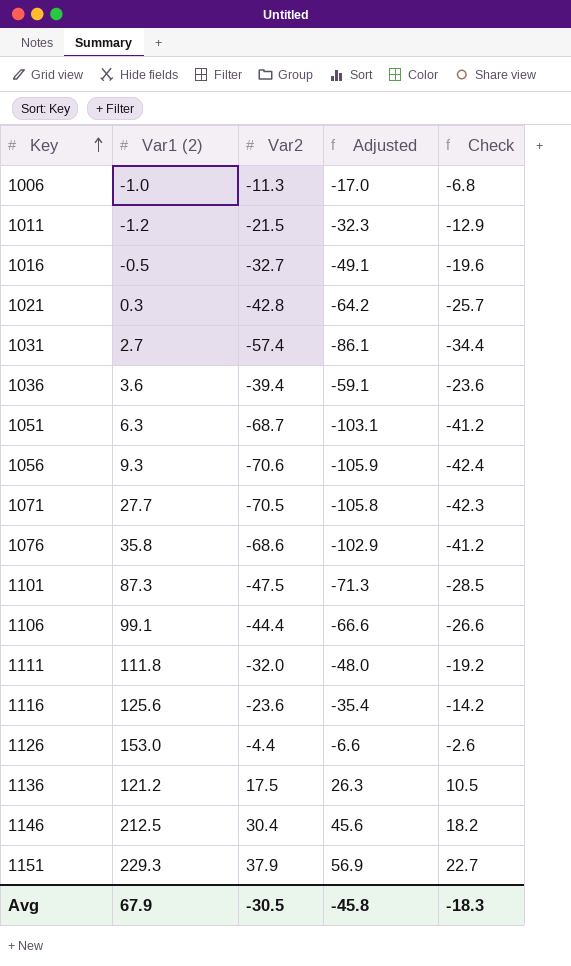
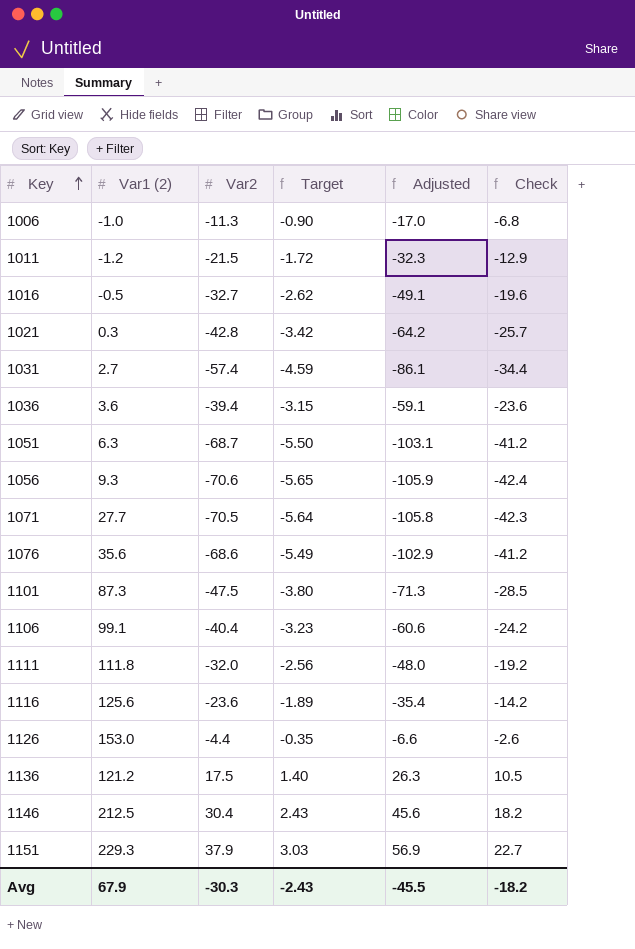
column Target | formula: none -> [Var2] * 0.08
1076 | Var1 (2): 35.8 -> 35.6
1106 | Var2: -44.4 -> -40.4
1106 | Adjusted: -66.6 -> -60.6
1106 | Check: -26.6 -> -24.2
Avg | Var2: -30.5 -> -30.3
Avg | Adjusted: -45.8 -> -45.5
Avg | Check: -18.3 -> -18.2

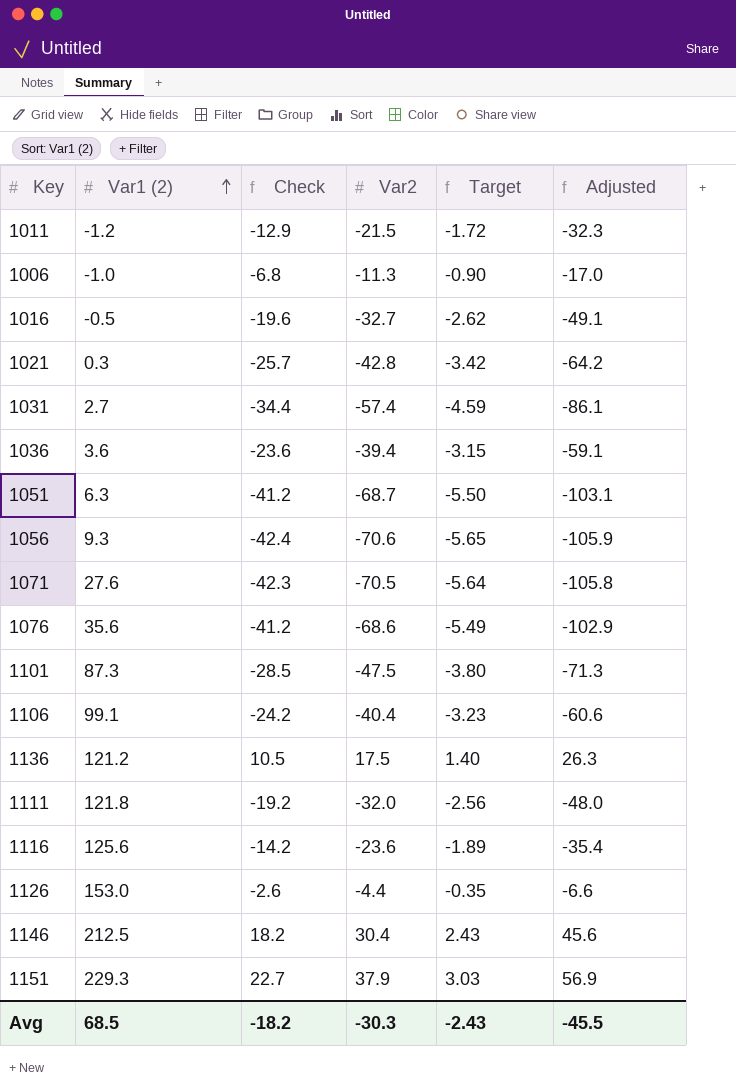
row order: Key ascending -> Var1 (2) ascending
column Check | position: 6 -> 3
1071 | Var1 (2): 27.7 -> 27.6
1111 | Var1 (2): 111.8 -> 121.8
Avg | Var1 (2): 67.9 -> 68.5

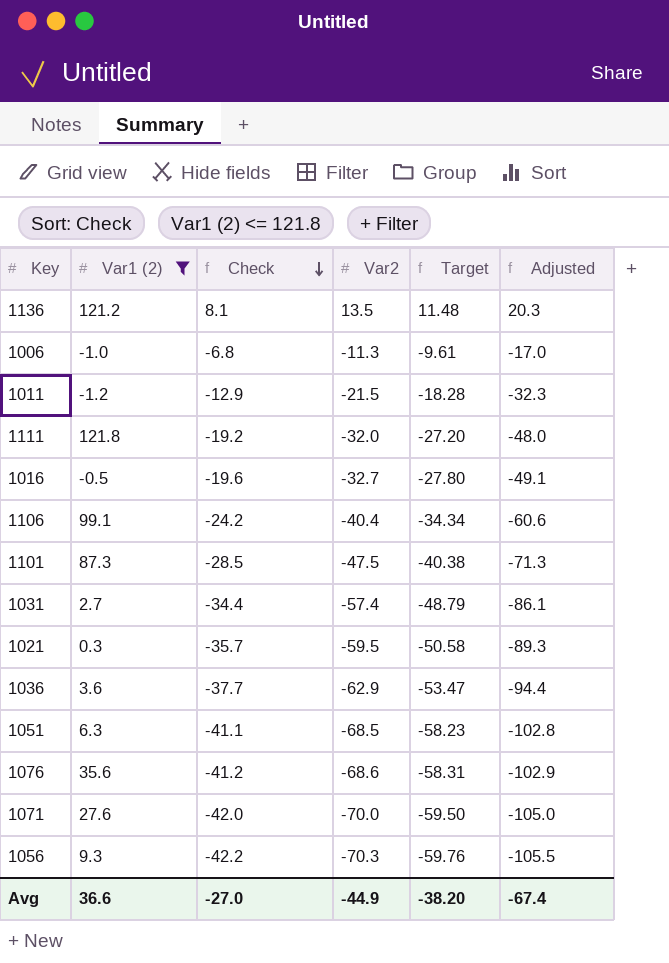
filter: none -> Var1 (2) <= 121.8
row order: Var1 (2) ascending -> Check descending
column Target | formula: [Var2] * 0.08 -> [Var2] * 0.85
1136 | Check: 10.5 -> 8.1
1136 | Var2: 17.5 -> 13.5
1136 | Adjusted: 26.3 -> 20.3
1021 | Check: -25.7 -> -35.7
1021 | Var2: -42.8 -> -59.5
1021 | Adjusted: -64.2 -> -89.3
1036 | Check: -23.6 -> -37.7
1036 | Var2: -39.4 -> -62.9
1036 | Adjusted: -59.1 -> -94.4
1051 | Check: -41.2 -> -41.1
1051 | Var2: -68.7 -> -68.5
1051 | Adjusted: -103.1 -> -102.8
1071 | Check: -42.3 -> -42.0
1071 | Var2: -70.5 -> -70.0
1071 | Adjusted: -105.8 -> -105.0
1056 | Check: -42.4 -> -42.2
1056 | Var2: -70.6 -> -70.3
1056 | Adjusted: -105.9 -> -105.5
Avg | Var1 (2): 68.5 -> 36.6
Avg | Check: -18.2 -> -27.0
Avg | Var2: -30.3 -> -44.9
Avg | Target: -2.43 -> -38.20
Avg | Adjusted: -45.5 -> -67.4

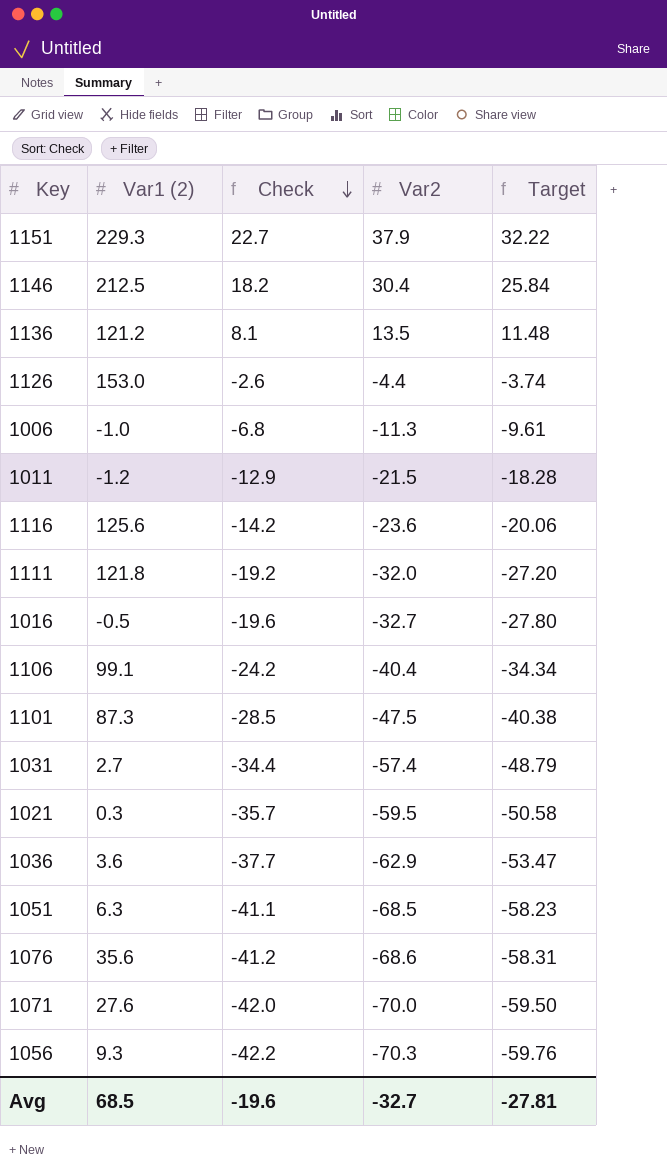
filter: Var1 (2) <= 121.8 -> none
column Adjusted | formula: [Var2] * 1.5 -> none
Avg | Var1 (2): 36.6 -> 68.5
Avg | Check: -27.0 -> -19.6
Avg | Var2: -44.9 -> -32.7
Avg | Target: -38.20 -> -27.81

